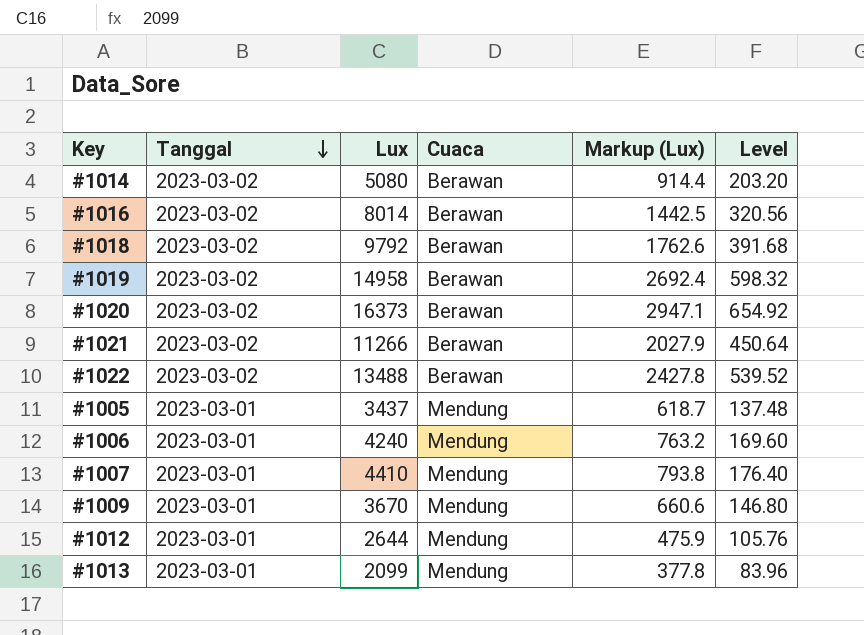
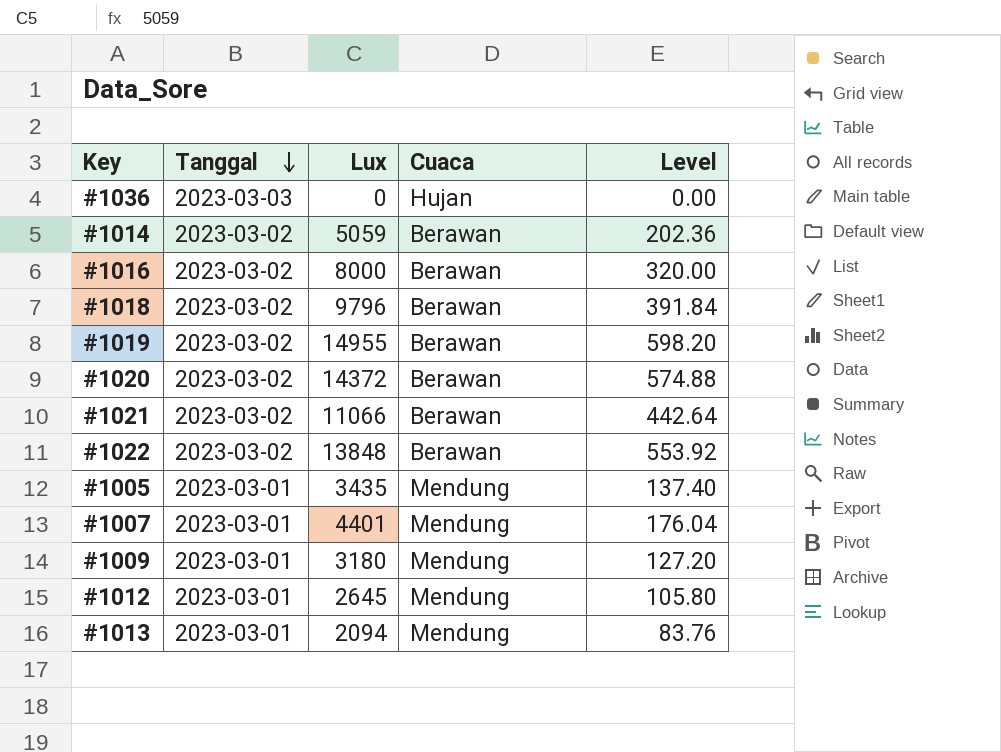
column Markup (Lux) | formula: [Lux] * 0.18 -> none
row #1006: 2023-03-01 | 4240 | Mendung | 763.2 | 169.60 -> none
row #1036: none -> 2023-03-03 | 0 | Hujan | 0.00
#1014 | Lux: 5080 -> 5059
#1014 | Level: 203.20 -> 202.36
#1016 | Lux: 8014 -> 8000
#1016 | Level: 320.56 -> 320.00
#1018 | Lux: 9792 -> 9796
#1018 | Level: 391.68 -> 391.84
#1019 | Lux: 14958 -> 14955
#1019 | Level: 598.32 -> 598.20
#1020 | Lux: 16373 -> 14372
#1020 | Level: 654.92 -> 574.88
#1021 | Lux: 11266 -> 11066
#1021 | Level: 450.64 -> 442.64
#1022 | Lux: 13488 -> 13848
#1022 | Level: 539.52 -> 553.92
#1005 | Lux: 3437 -> 3435
#1005 | Level: 137.48 -> 137.40
#1007 | Lux: 4410 -> 4401
#1007 | Level: 176.40 -> 176.04
#1009 | Lux: 3670 -> 3180
#1009 | Level: 146.80 -> 127.20
#1012 | Lux: 2644 -> 2645
#1012 | Level: 105.76 -> 105.80
#1013 | Lux: 2099 -> 2094
#1013 | Level: 83.96 -> 83.76

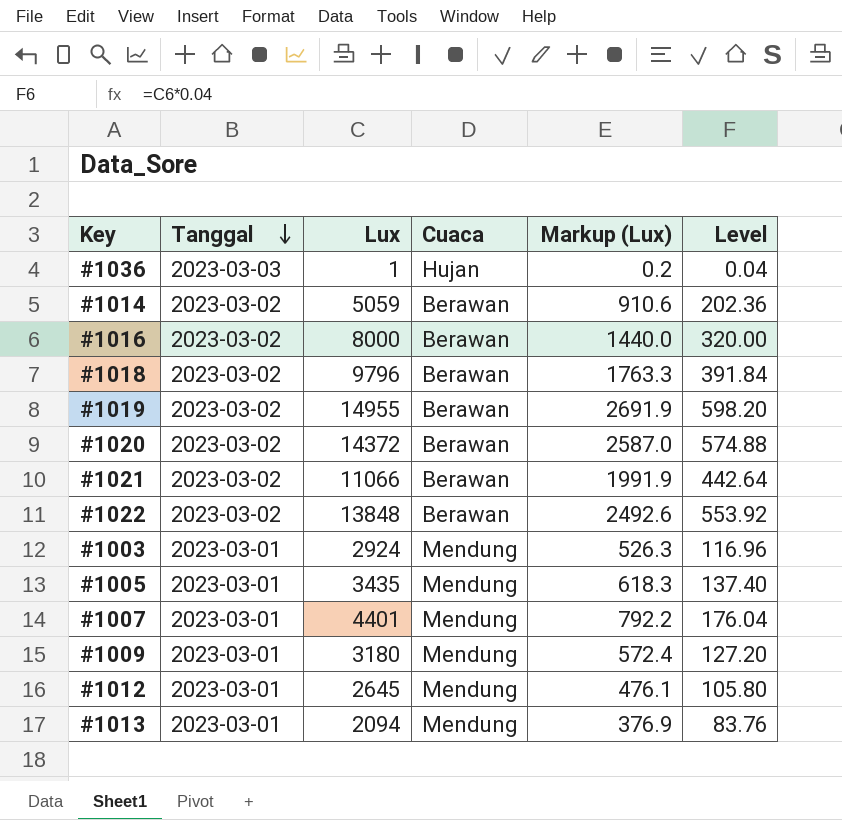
column Markup (Lux) | formula: none -> [Lux] * 0.18
#1036 | Lux: 0 -> 1
#1036 | Level: 0.00 -> 0.04
row #1003: none -> 2023-03-01 | 2924 | Mendung | 526.3 | 116.96

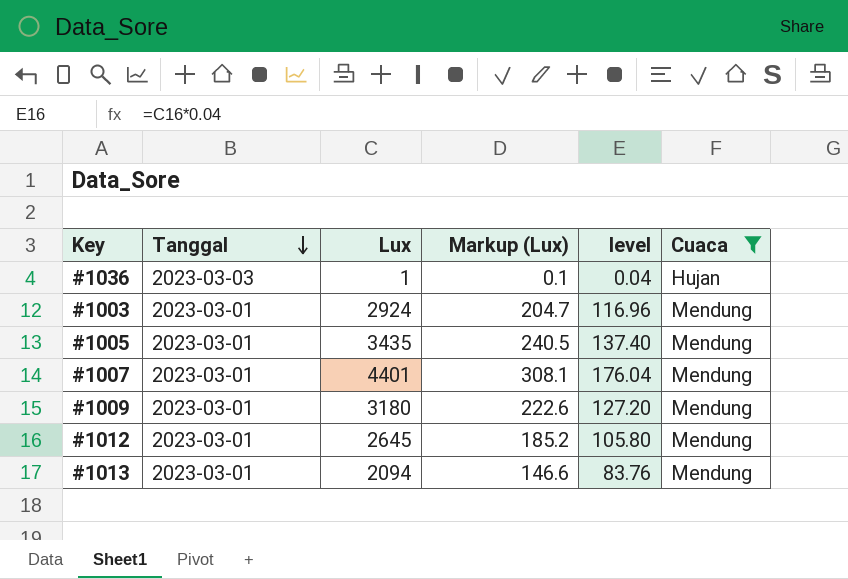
filter: none -> Cuaca != Berawan
column Markup (Lux) | formula: [Lux] * 0.18 -> [Lux] * 0.07
column name: Level -> level
column Cuaca | position: 4 -> 6

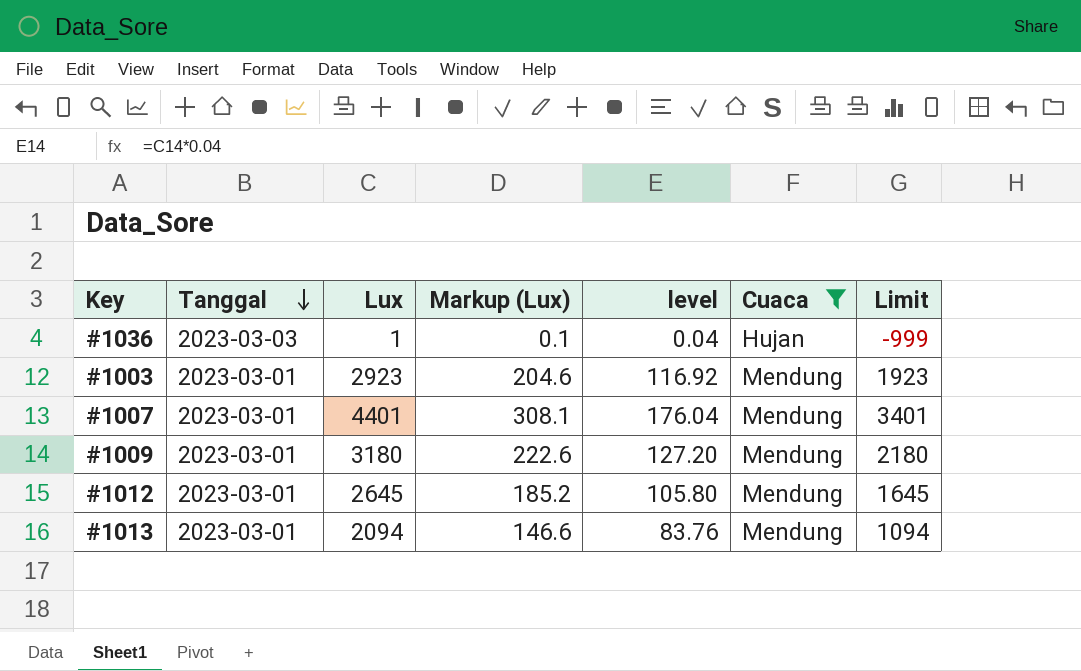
column Limit | formula: none -> [Lux] - 1000
row #1005: 2023-03-01 | 3435 | 240.5 | 137.40 | Mendung -> none
#1003 | Lux: 2924 -> 2923
#1003 | Markup (Lux): 204.7 -> 204.6
#1003 | level: 116.96 -> 116.92

